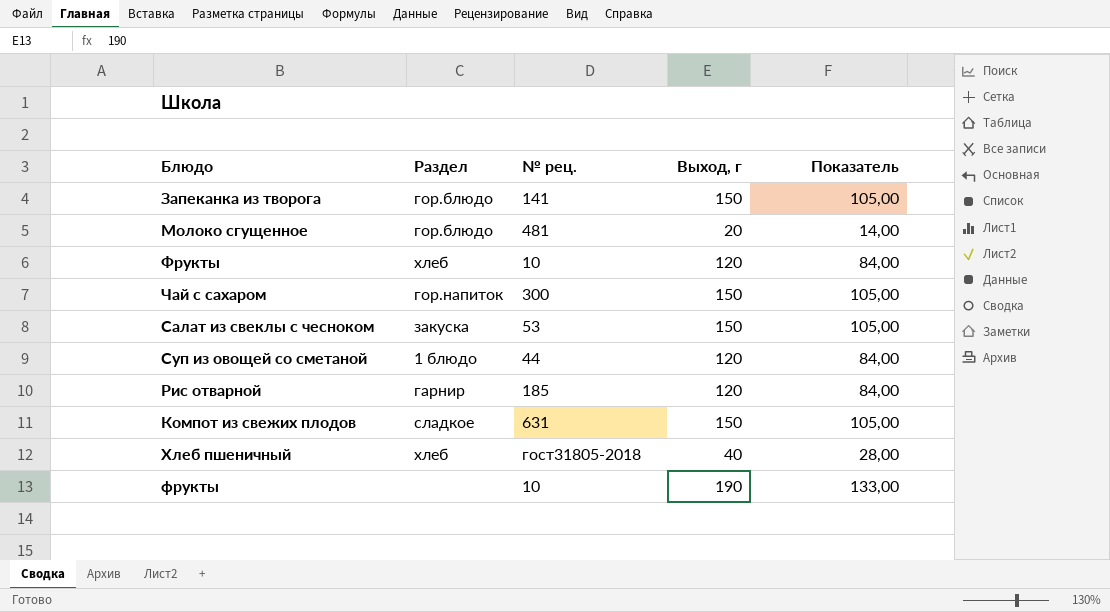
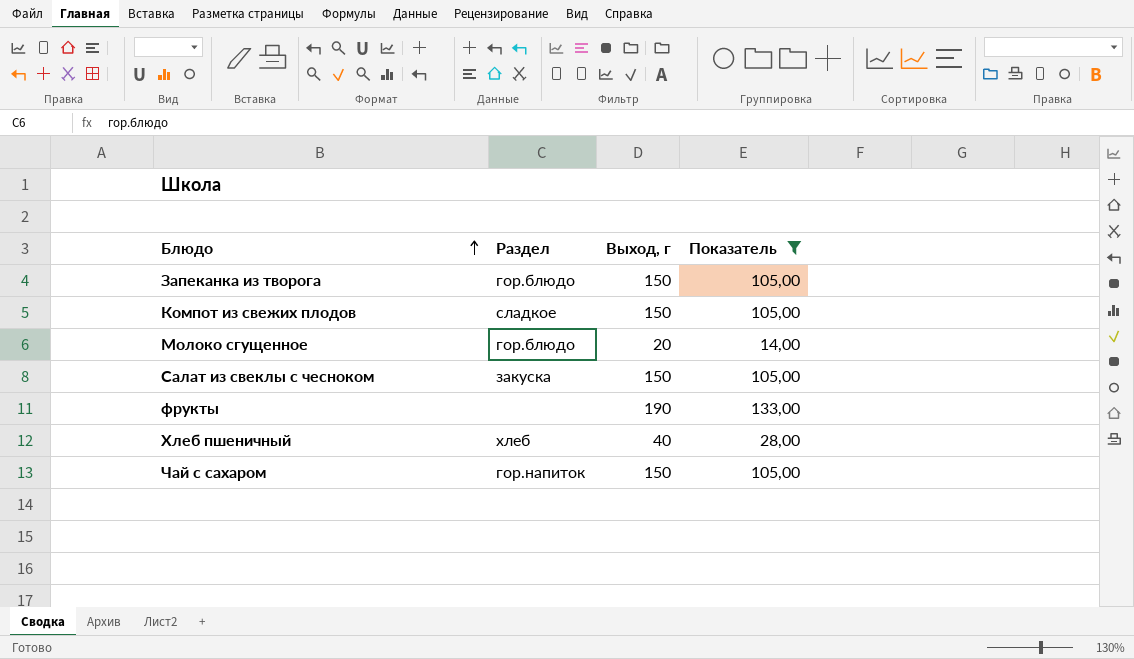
filter: none -> Показатель != 84,00
row order: none -> Блюдо ascending
column № рец. | position: 3 -> none

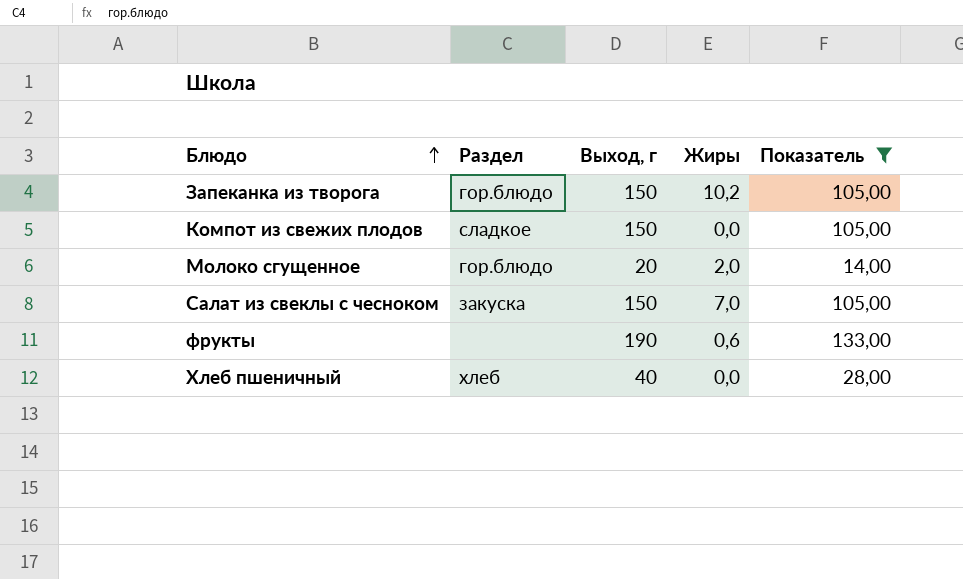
column Жиры | position: none -> 4
row Чай с сахаром: гор.напиток | 150 | 105,00 -> none

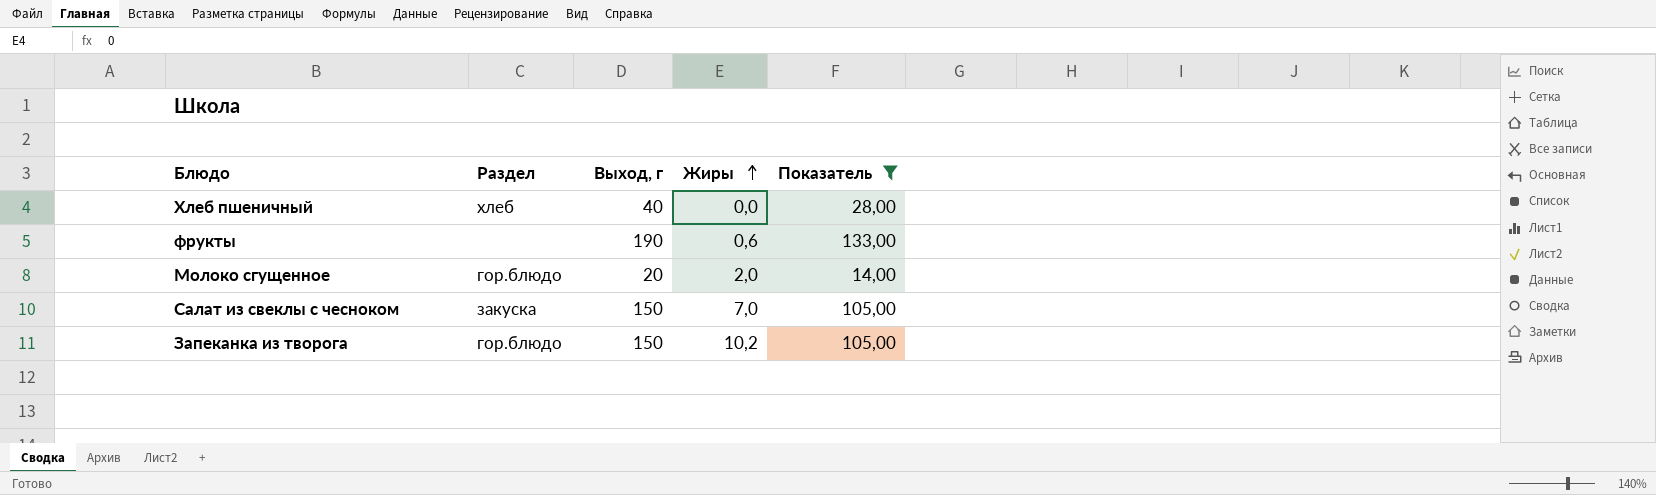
row order: Блюдо ascending -> Жиры ascending
row Компот из свежих плодов: сладкое | 150 | 0,0 | 105,00 -> none

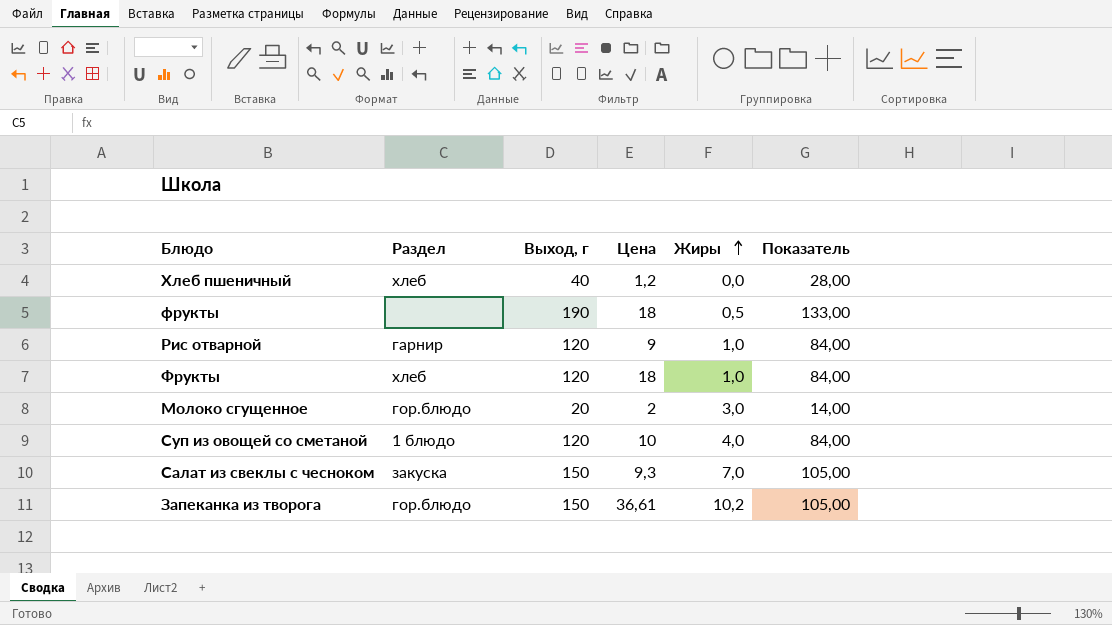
filter: Показатель != 84,00 -> none
column Цена | position: none -> 4
фрукты | Жиры: 0,6 -> 0,5
Молоко сгущенное | Жиры: 2,0 -> 3,0

